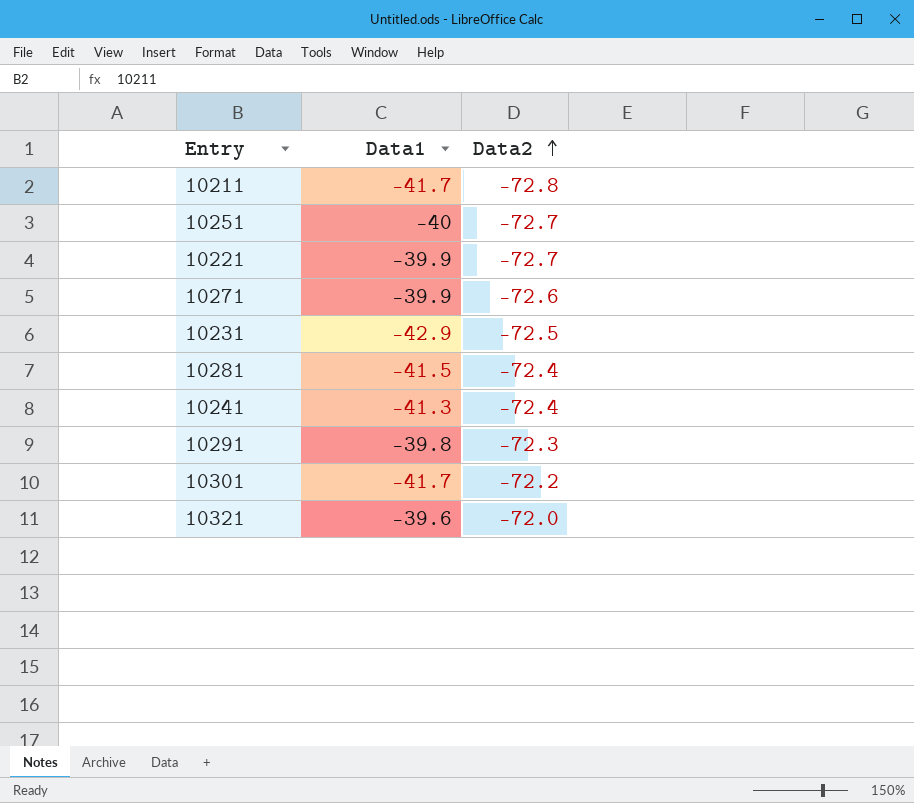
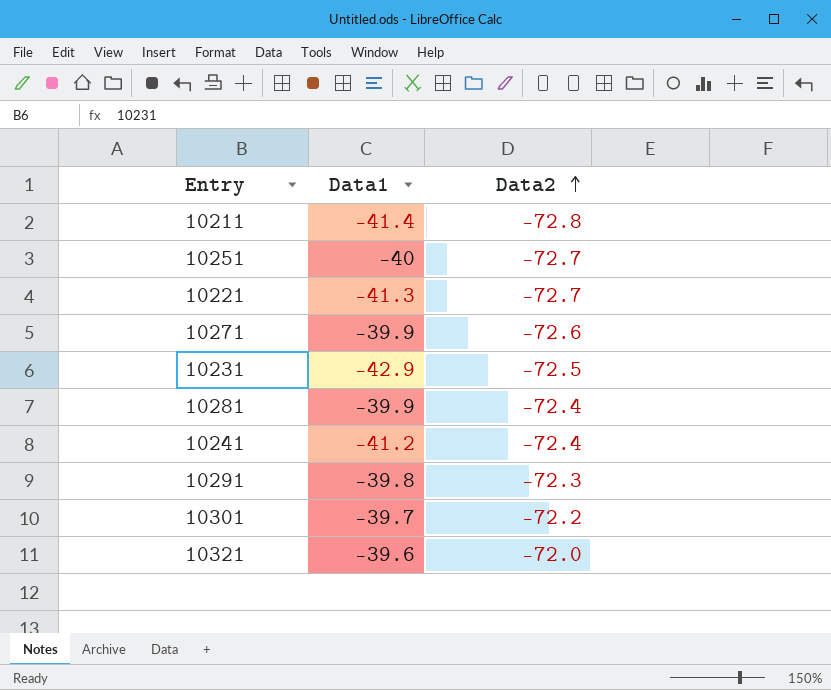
10211 | Data1: -41.7 -> -41.4
10221 | Data1: -39.9 -> -41.3
10281 | Data1: -41.5 -> -39.9
10241 | Data1: -41.3 -> -41.2
10301 | Data1: -41.7 -> -39.7

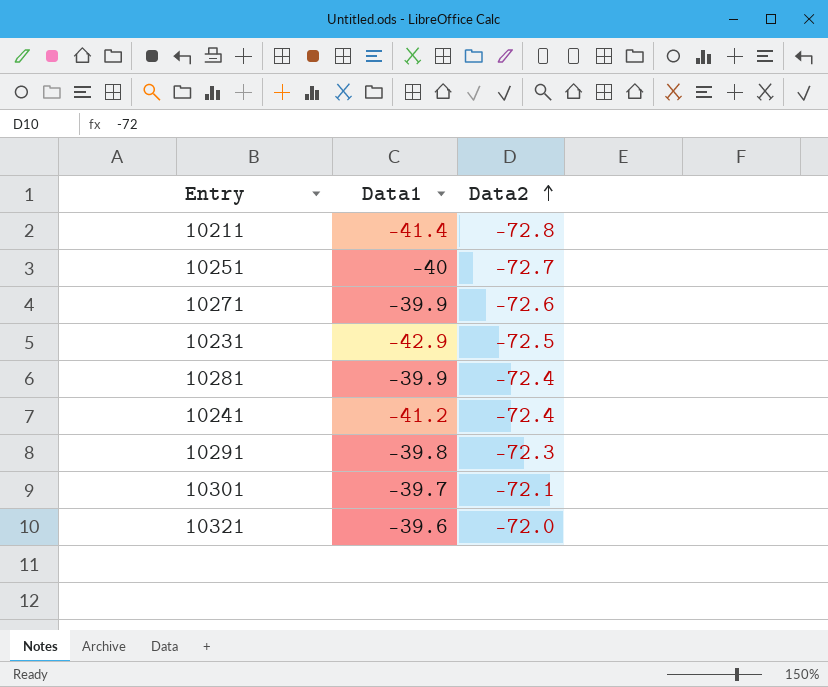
row 10221: -41.3 | -72.7 -> none
10301 | Data2: -72.2 -> -72.1

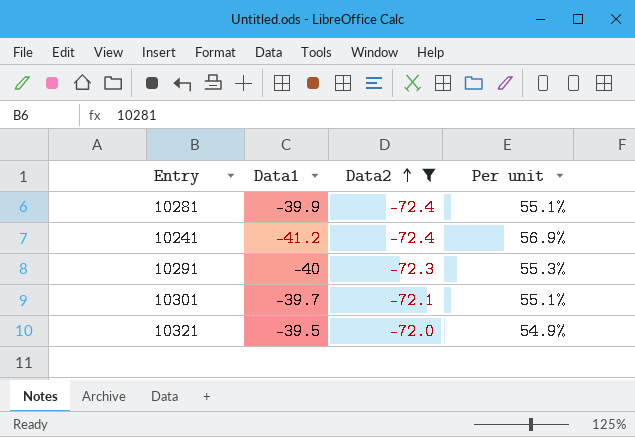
filter: none -> Data2 >= -72.4
column Per unit | formula: none -> [Data1] / [Data2]
10291 | Data1: -39.8 -> -40
10321 | Data1: -39.6 -> -39.5

